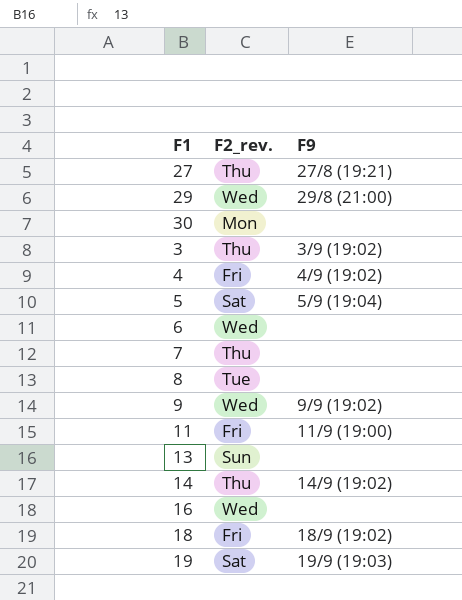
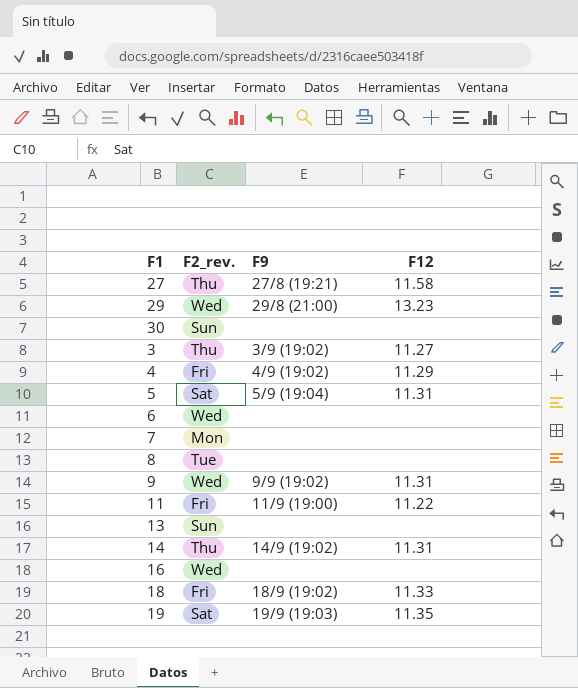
column F12 | position: none -> 4
30 | F2_rev.: Mon -> Sun
7 | F2_rev.: Thu -> Mon

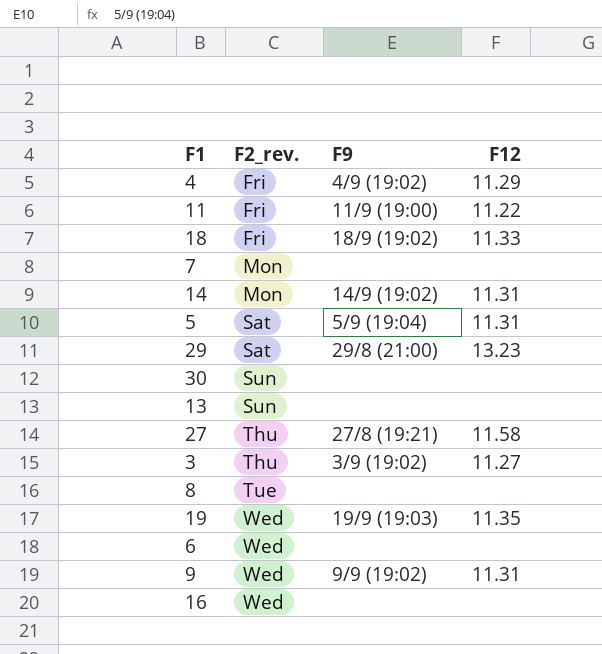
row order: none -> F2_rev. ascending
14 | F2_rev.: Thu -> Mon
29 | F2_rev.: Wed -> Sat
19 | F2_rev.: Sat -> Wed

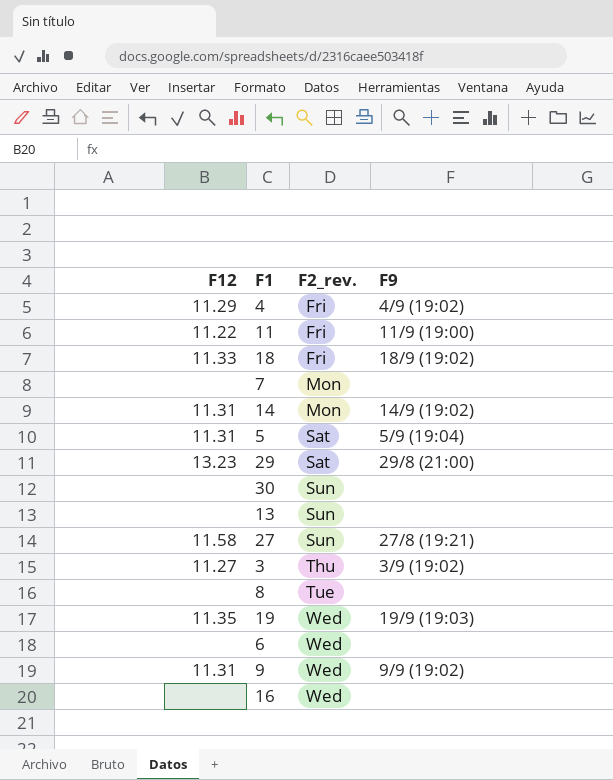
column F12 | position: 4 -> 1
27 | F2_rev.: Thu -> Sun

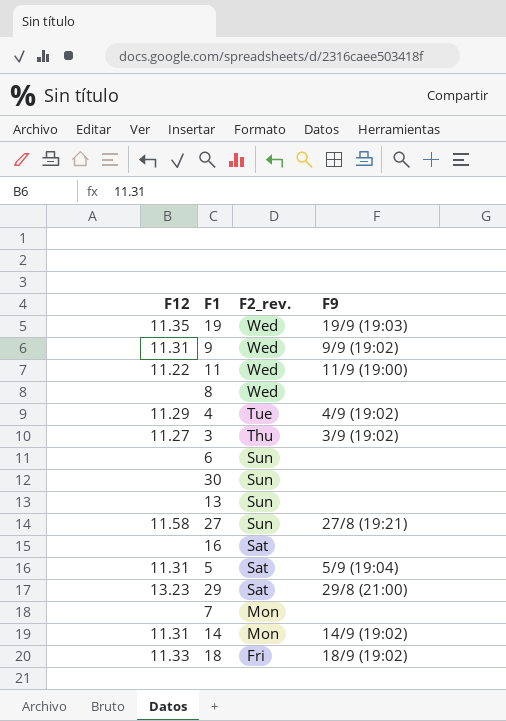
row order: F2_rev. ascending -> F2_rev. descending
11 | F2_rev.: Fri -> Wed
8 | F2_rev.: Tue -> Wed
4 | F2_rev.: Fri -> Tue
6 | F2_rev.: Wed -> Sun
16 | F2_rev.: Wed -> Sat

